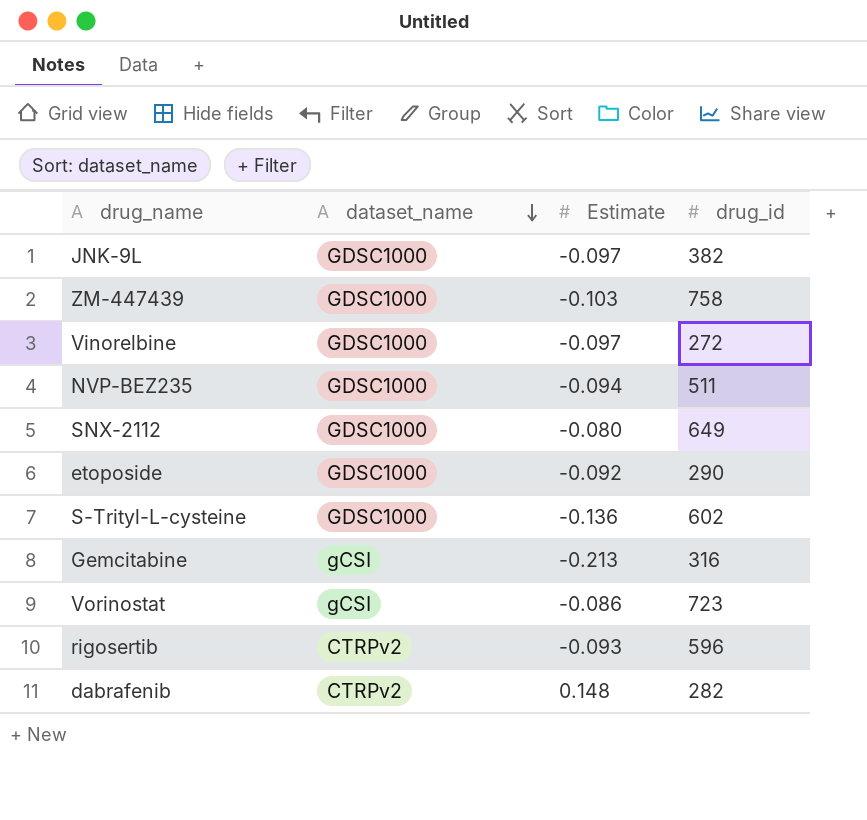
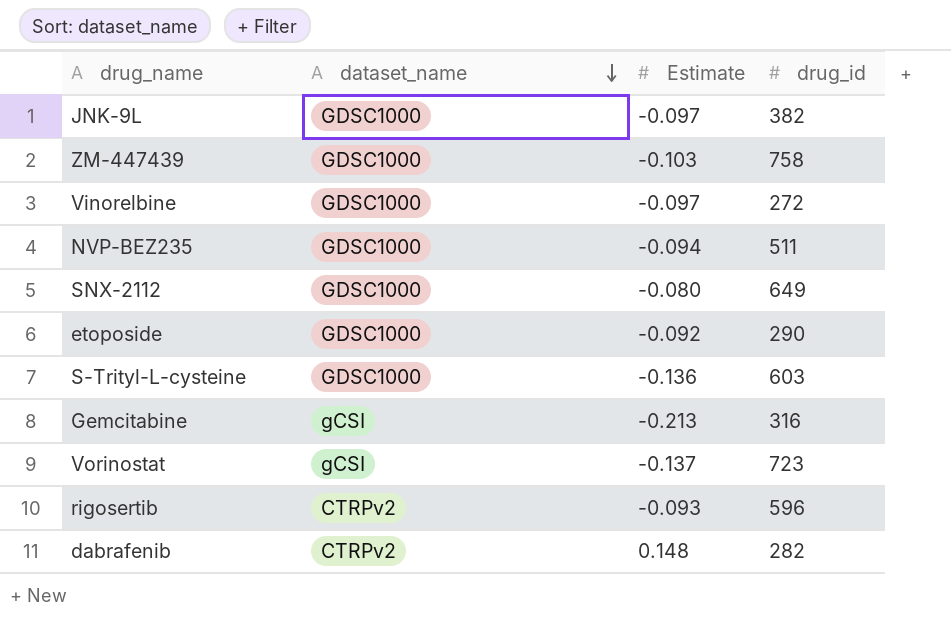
S-Trityl-L-cysteine | drug_id: 602 -> 603
Vorinostat | Estimate: -0.086 -> -0.137

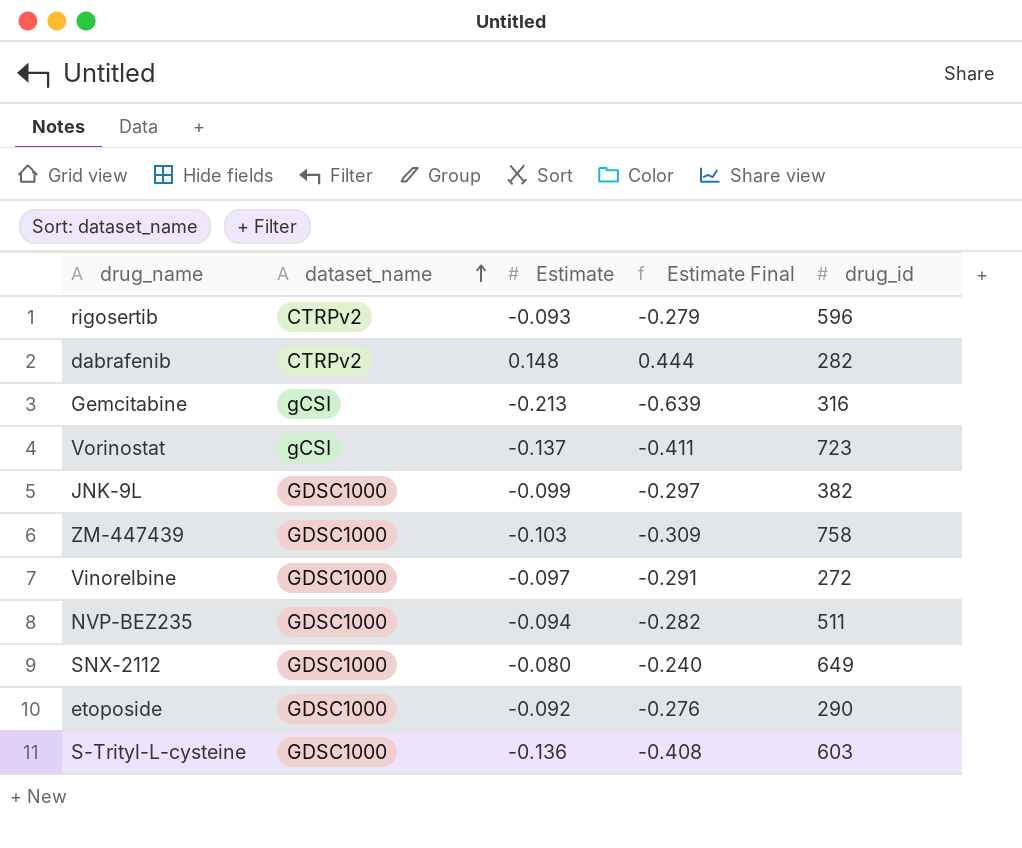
row order: dataset_name descending -> dataset_name ascending
column Estimate Final | formula: none -> [Estimate] * 3
JNK-9L | Estimate: -0.097 -> -0.099

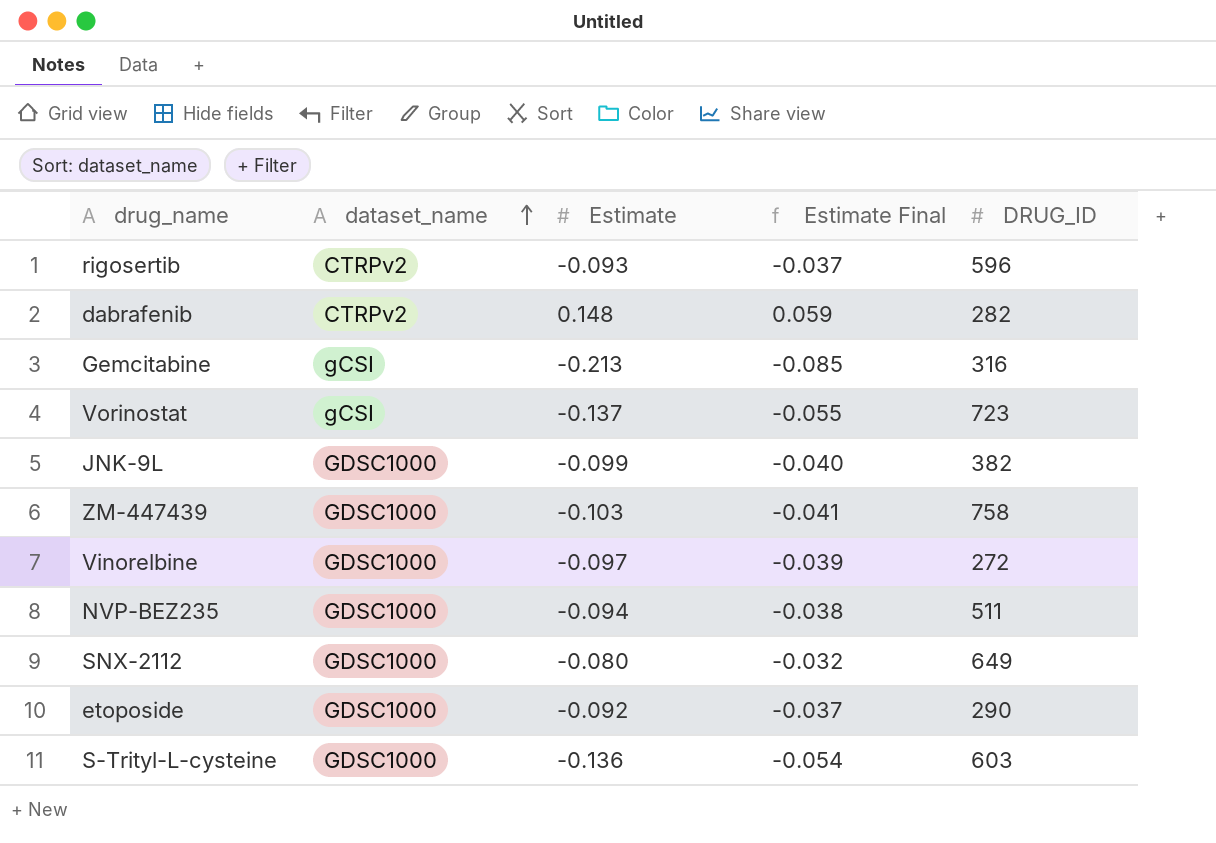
column Estimate Final | formula: [Estimate] * 3 -> [Estimate] * 0.4
column name: drug_id -> DRUG_ID

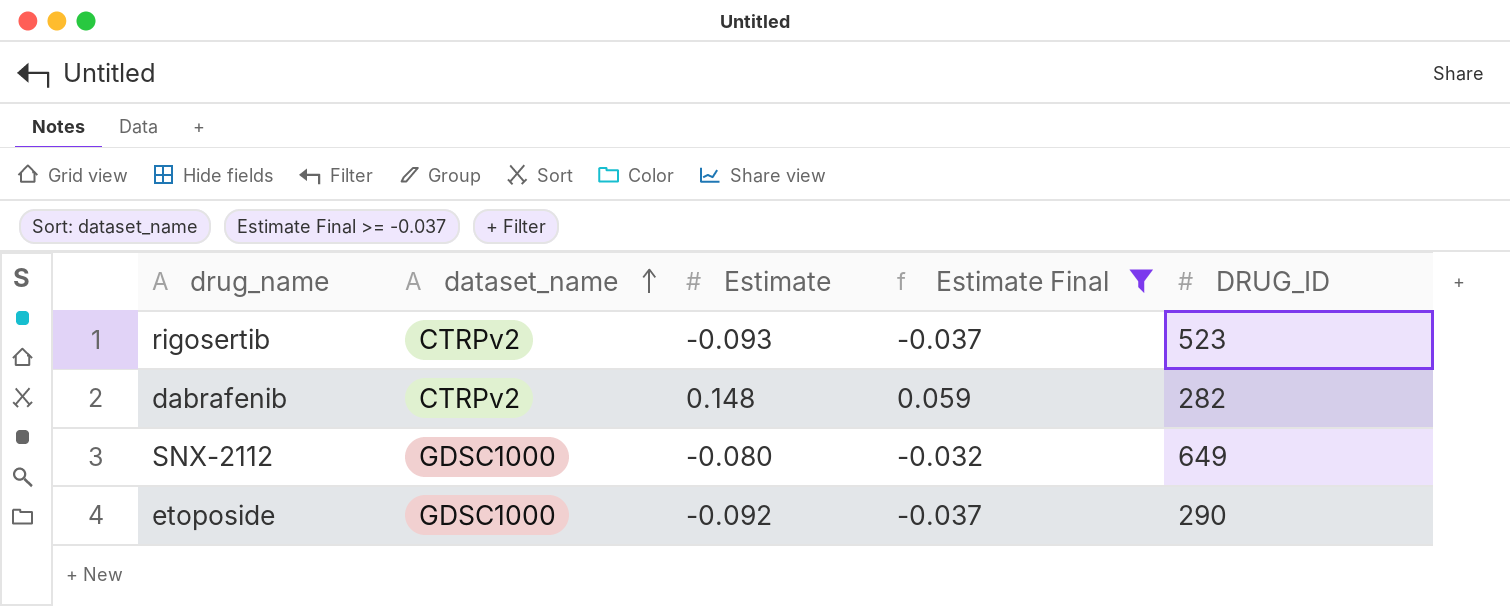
filter: none -> Estimate Final >= -0.037
rigosertib | DRUG_ID: 596 -> 523

